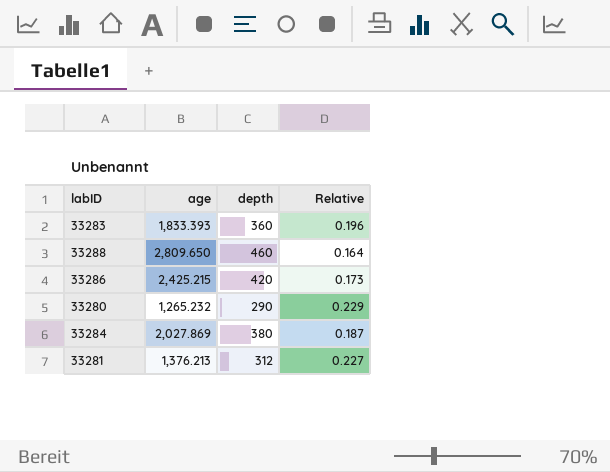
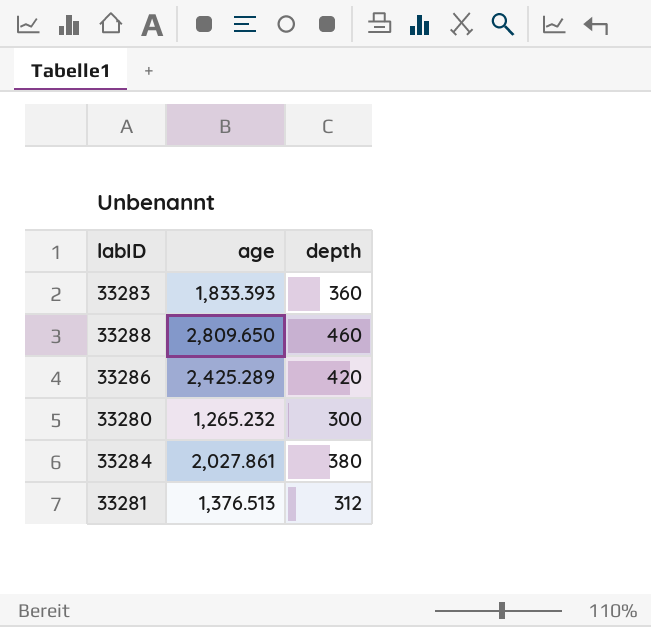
column Relative | formula: [depth] / [age] -> none
33286 | age: 2,425.215 -> 2,425.289
33280 | depth: 290 -> 300
33284 | age: 2,027.869 -> 2,027.861
33281 | age: 1,376.213 -> 1,376.513

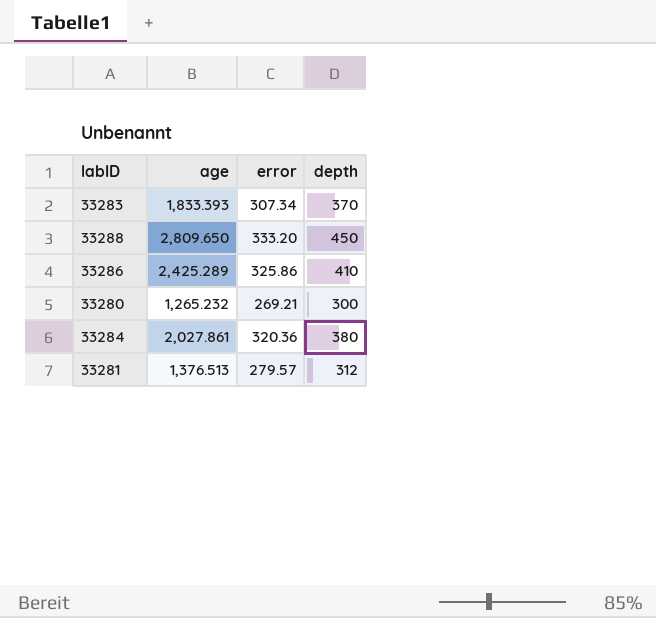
column error | position: none -> 3
33283 | depth: 360 -> 370
33288 | depth: 460 -> 450
33286 | depth: 420 -> 410

